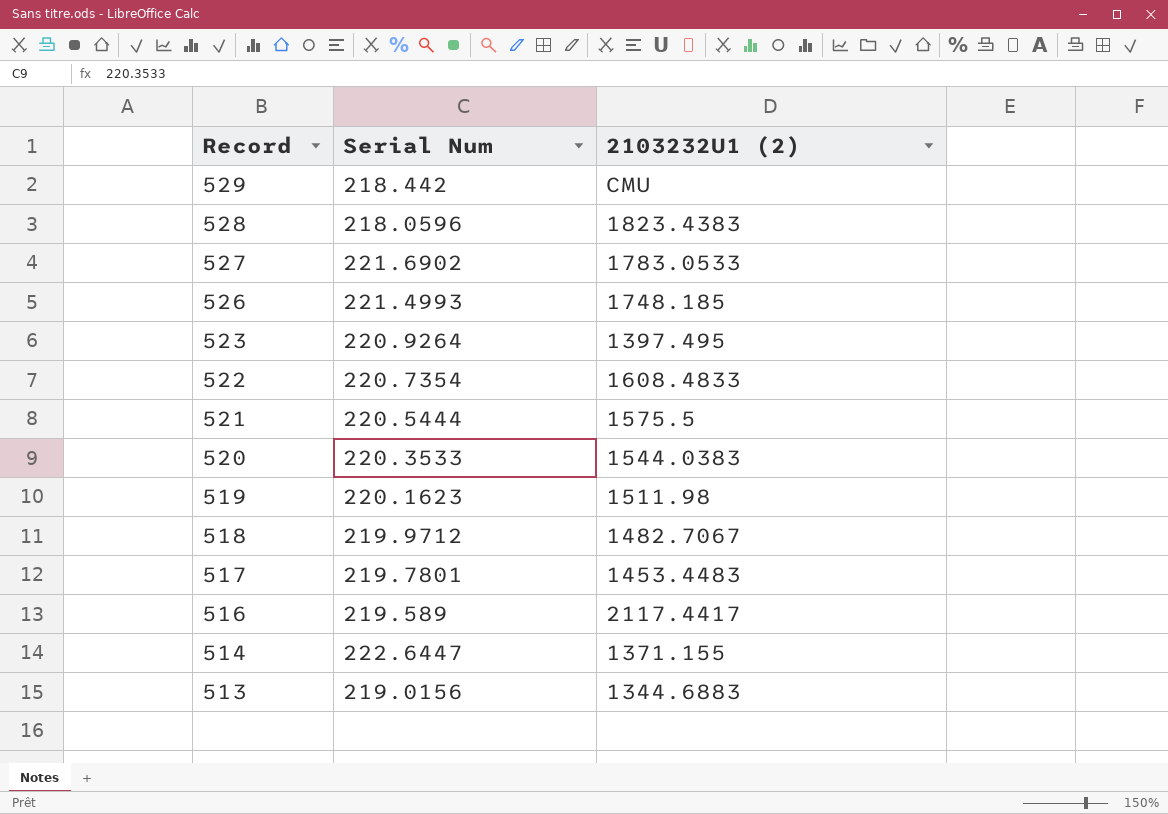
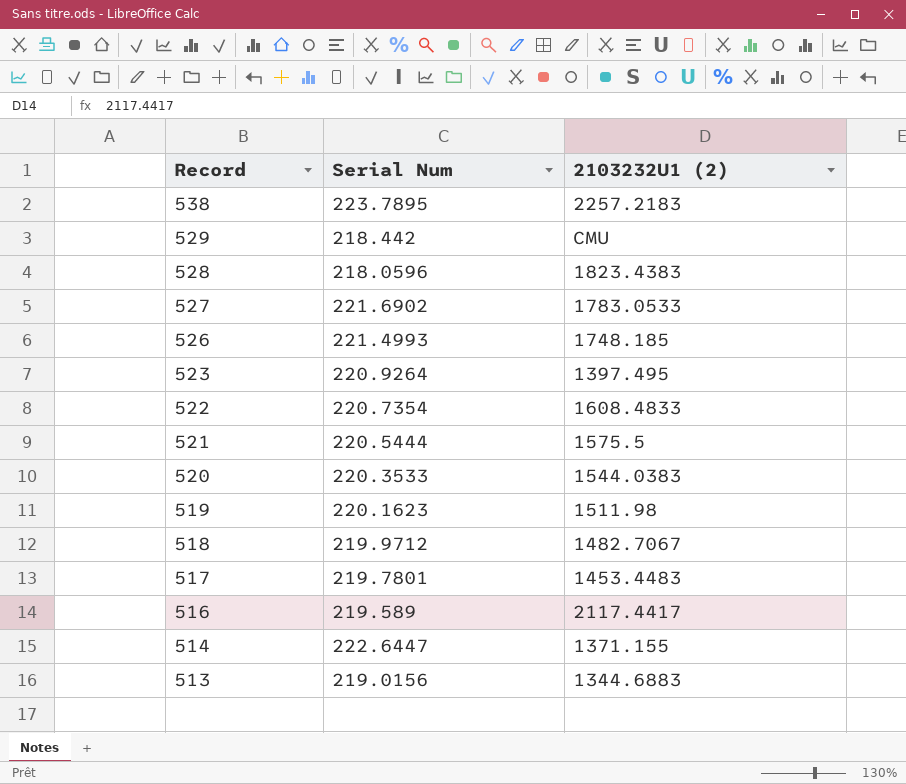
row 538: none -> 223.7895 | 2257.2183

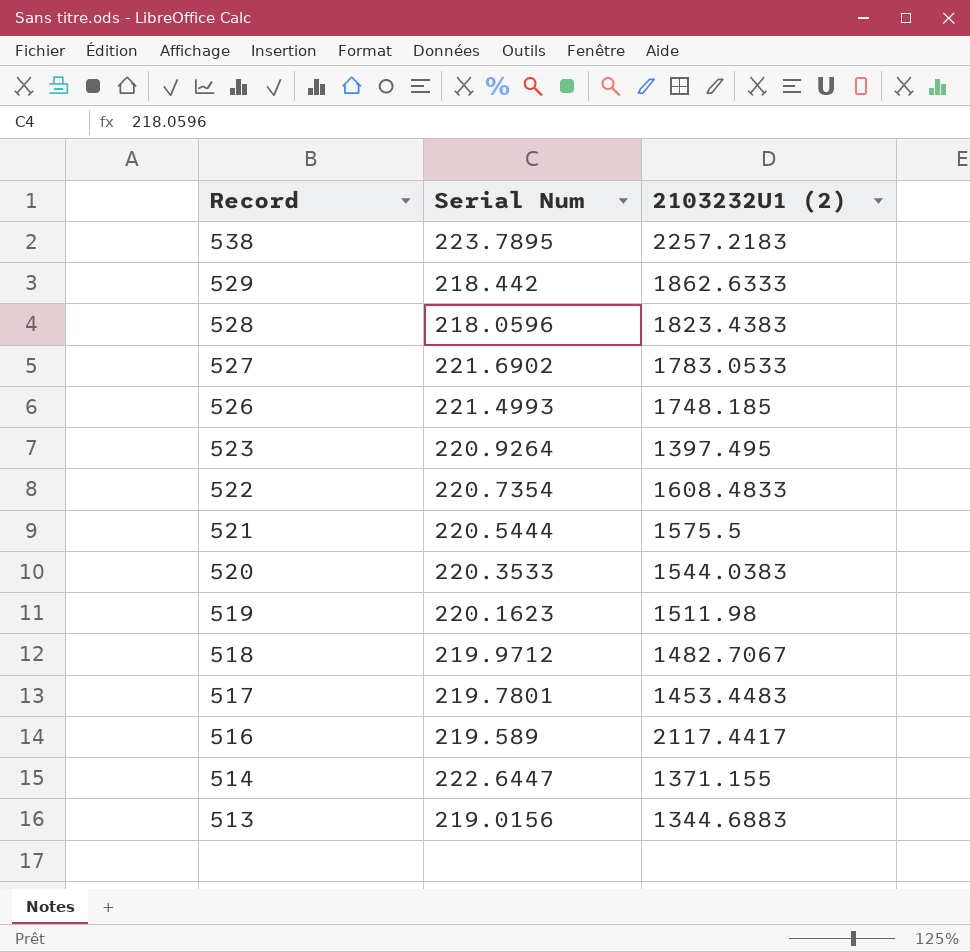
529 | 2103232U1 (2): CMU -> 1862.6333

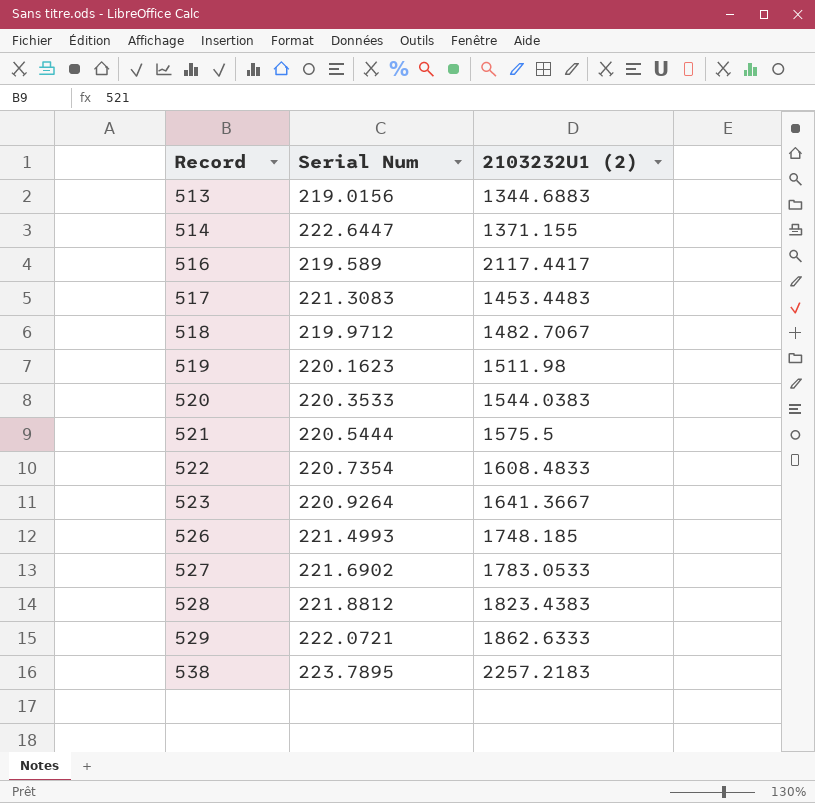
row order: Record descending -> Record ascending
517 | Serial Num: 219.7801 -> 221.3083
523 | 2103232U1 (2): 1397.495 -> 1641.3667
528 | Serial Num: 218.0596 -> 221.8812
529 | Serial Num: 218.442 -> 222.0721

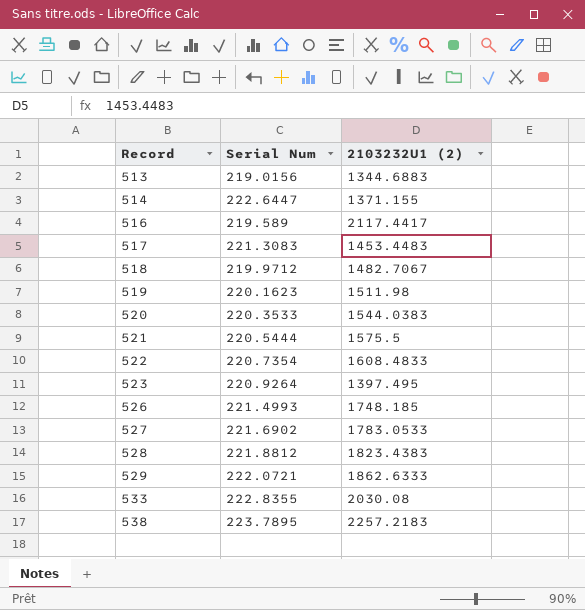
523 | 2103232U1 (2): 1641.3667 -> 1397.495
row 533: none -> 222.8355 | 2030.08

